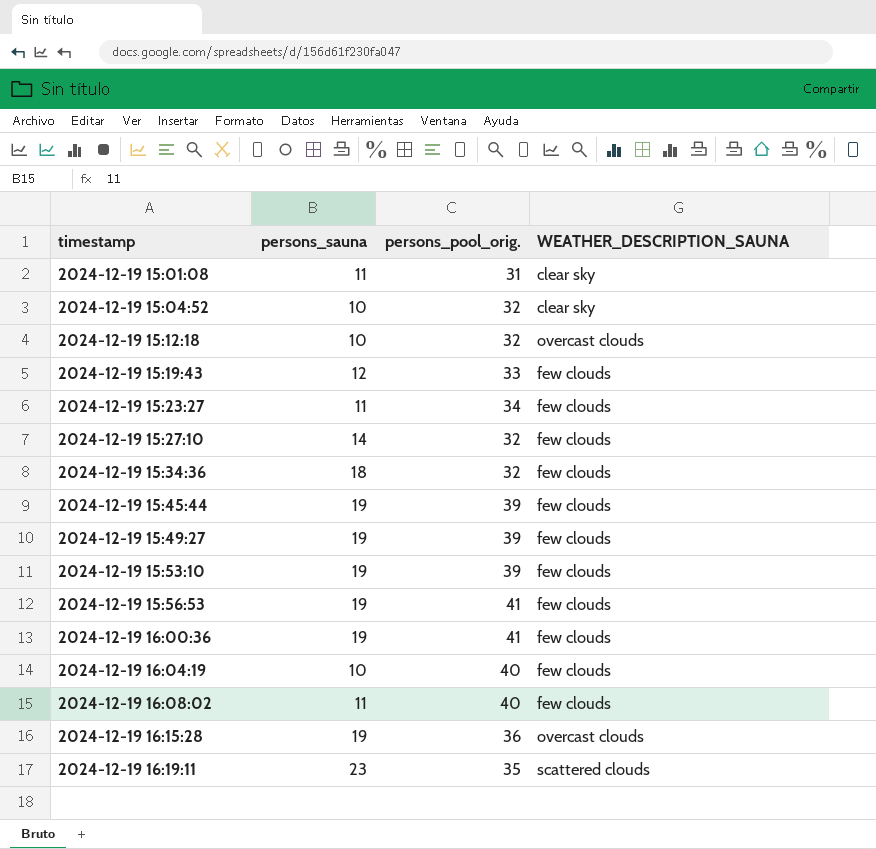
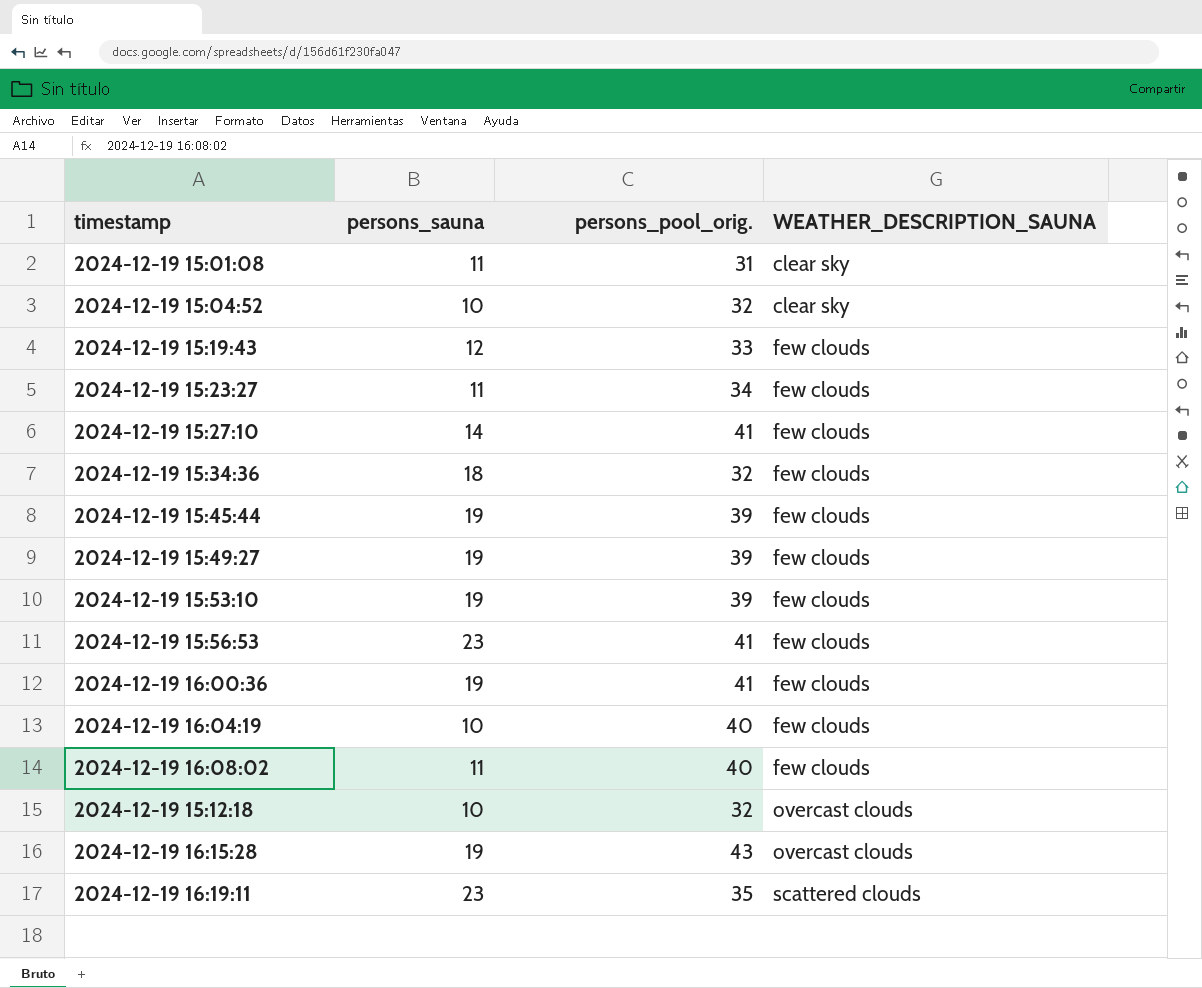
row order: timestamp ascending -> WEATHER_DESCRIPTION_SAUNA ascending
2024-12-19 15:27:10 | persons_pool_orig.: 32 -> 41
2024-12-19 15:56:53 | persons_sauna: 19 -> 23
2024-12-19 16:15:28 | persons_pool_orig.: 36 -> 43

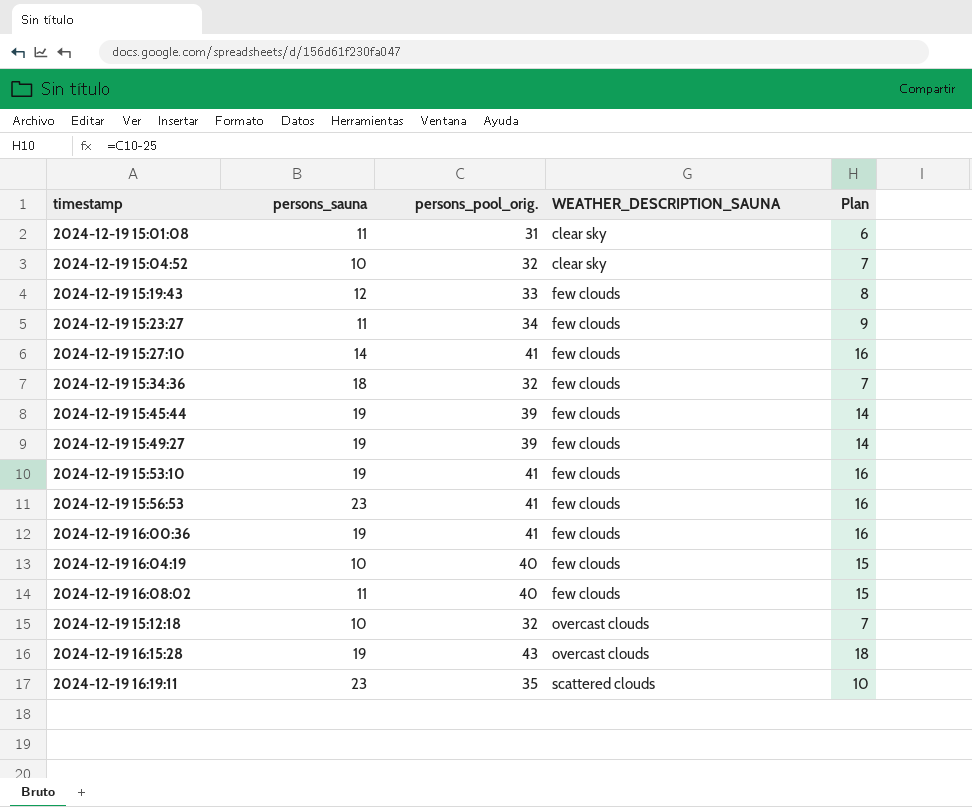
column Plan | formula: none -> [persons_pool_orig.] - 25
2024-12-19 15:53:10 | persons_pool_orig.: 39 -> 41

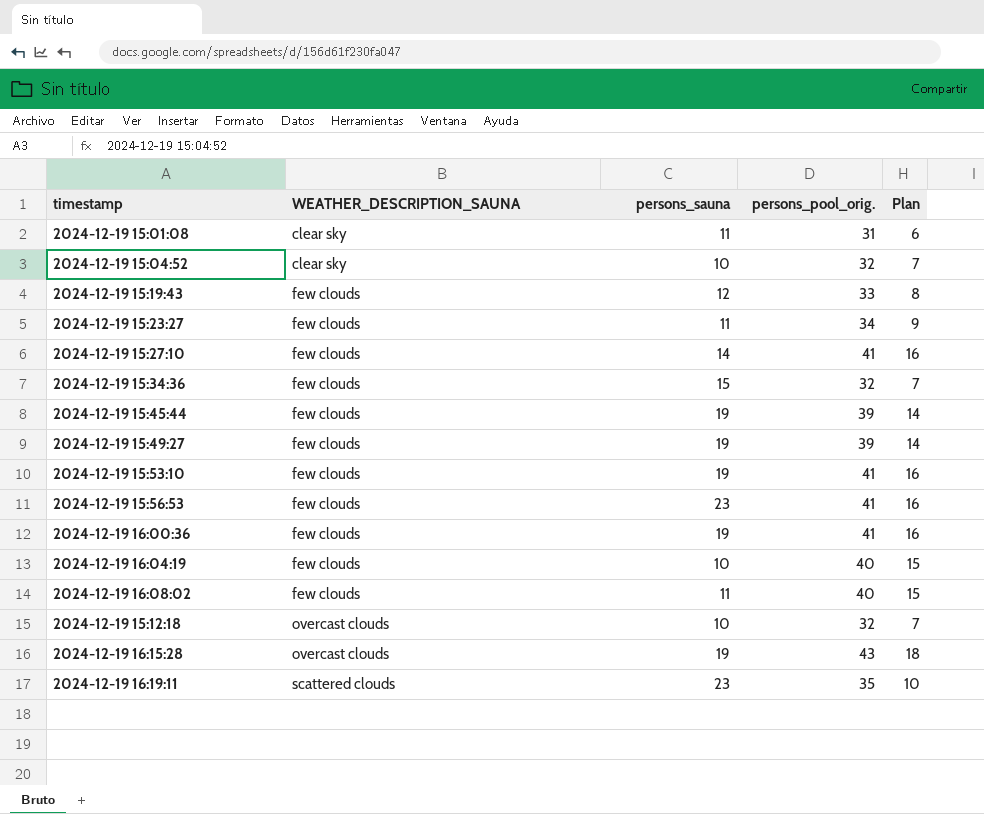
column WEATHER_DESCRIPTION_SAUNA | position: 4 -> 2
2024-12-19 15:34:36 | persons_sauna: 18 -> 15

